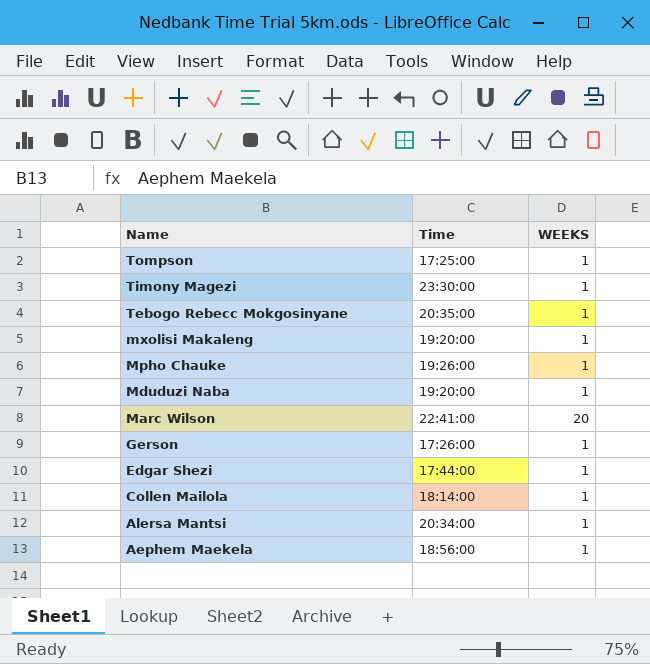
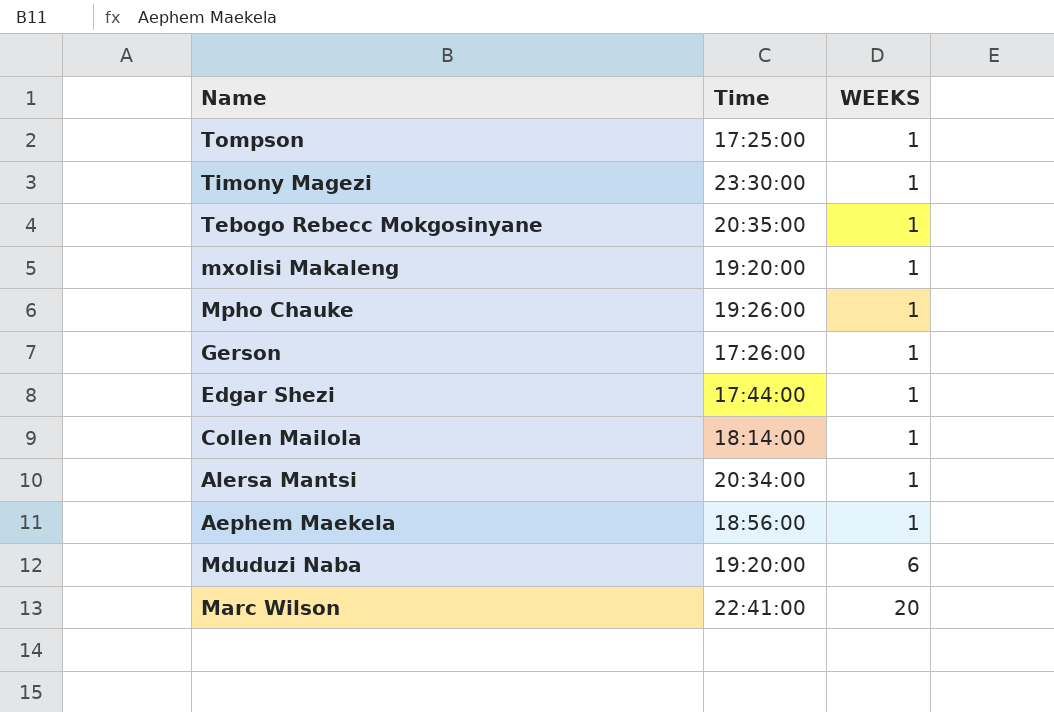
row order: Name descending -> WEEKS ascending
Mduduzi Naba | WEEKS: 1 -> 6

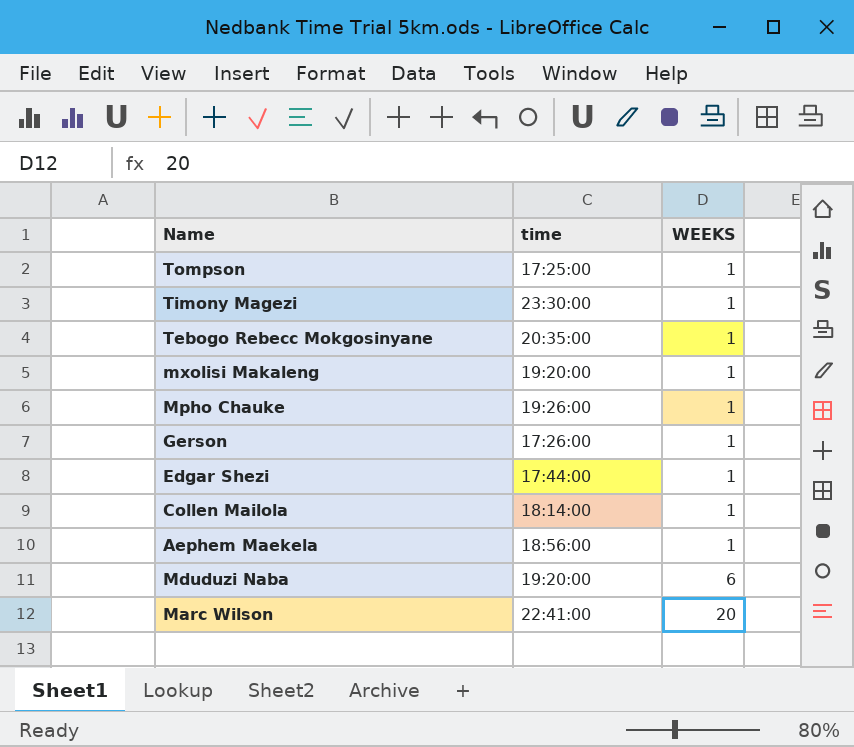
column name: Time -> time
row Alersa Mantsi: 20:34:00 | 1 -> none

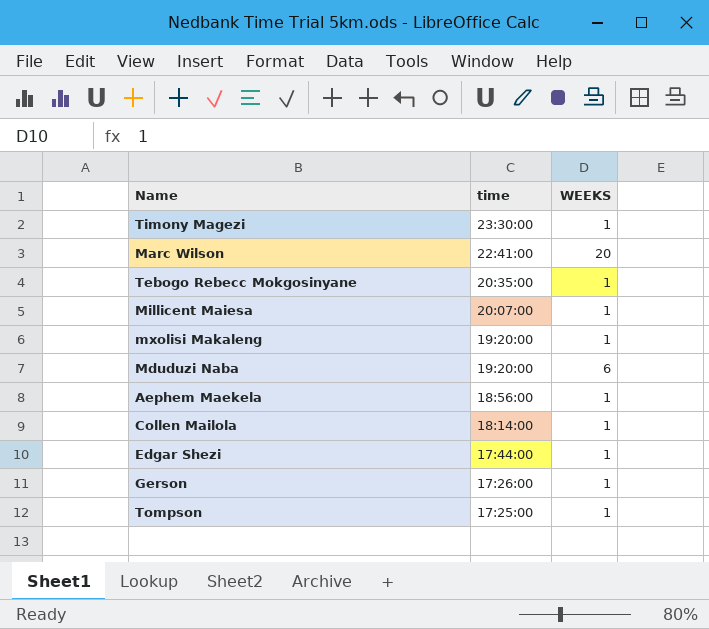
row order: WEEKS ascending -> time descending
row Mpho Chauke: 19:26:00 | 1 -> none
row Millicent Maiesa: none -> 20:07:00 | 1

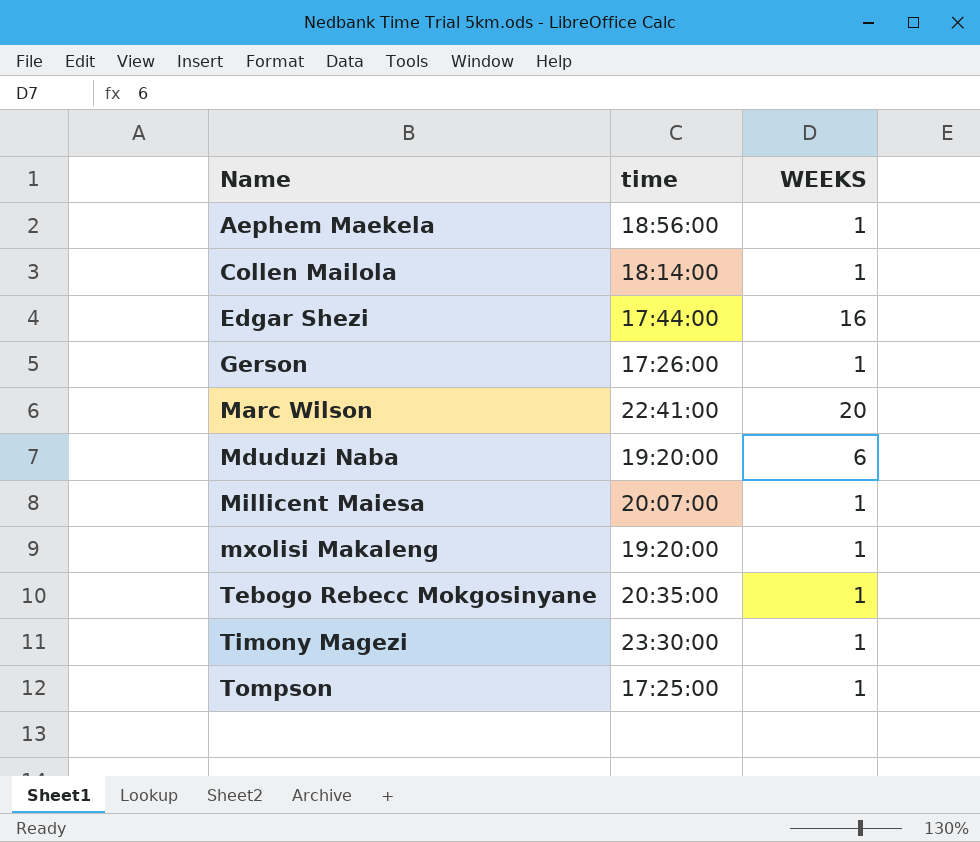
row order: time descending -> Name ascending
Edgar Shezi | WEEKS: 1 -> 16

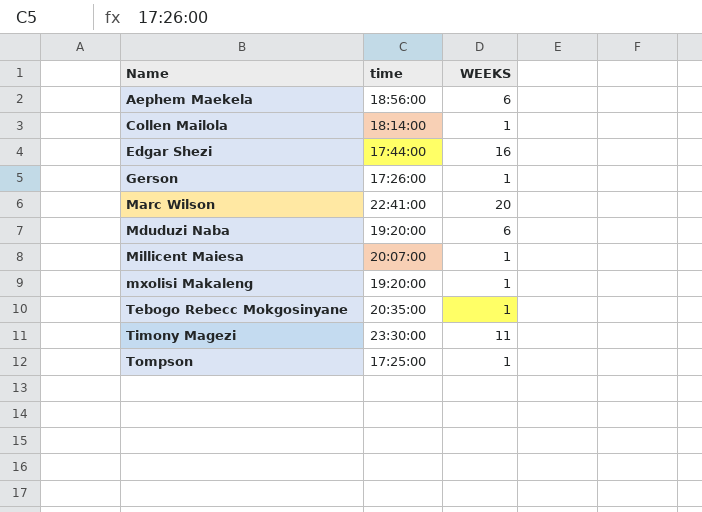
Aephem Maekela | WEEKS: 1 -> 6
Timony Magezi | WEEKS: 1 -> 11

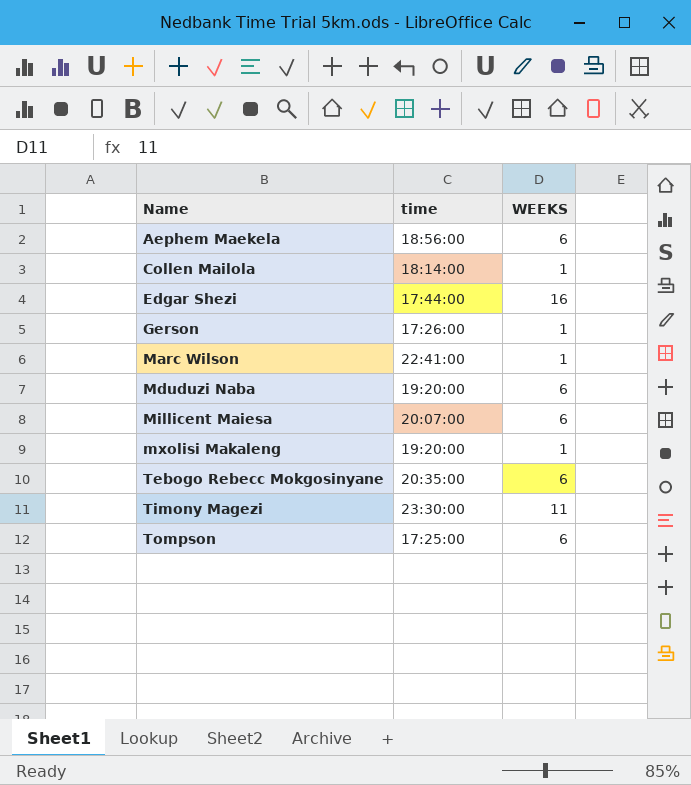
Marc Wilson | WEEKS: 20 -> 1
Millicent Maiesa | WEEKS: 1 -> 6
Tebogo Rebecc Mokgosinyane | WEEKS: 1 -> 6
Tompson | WEEKS: 1 -> 6

